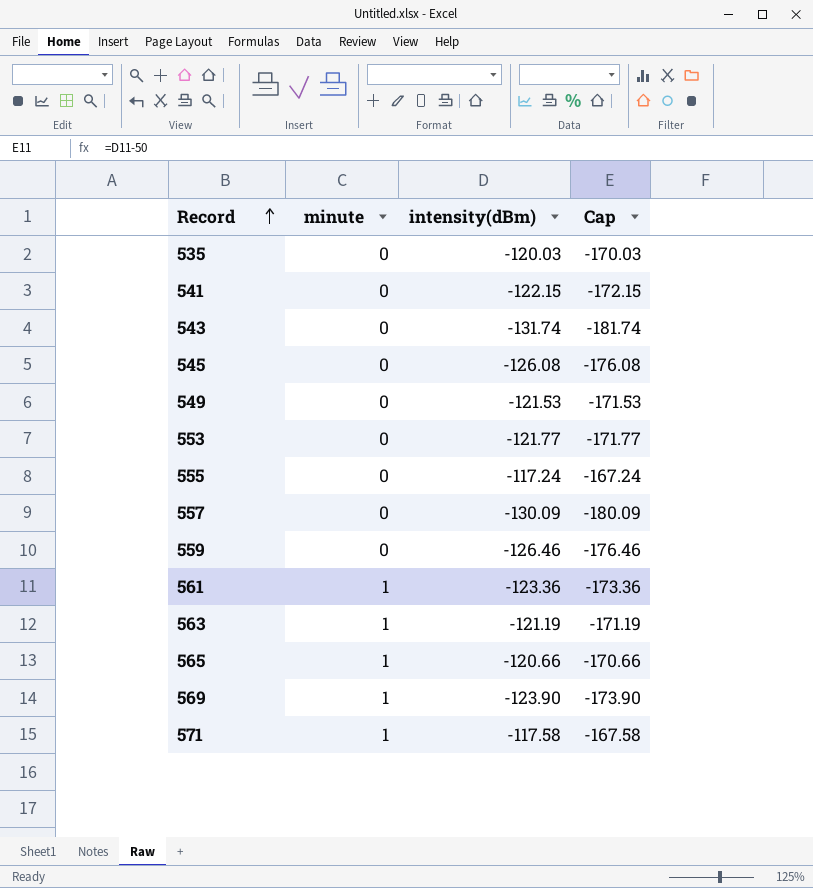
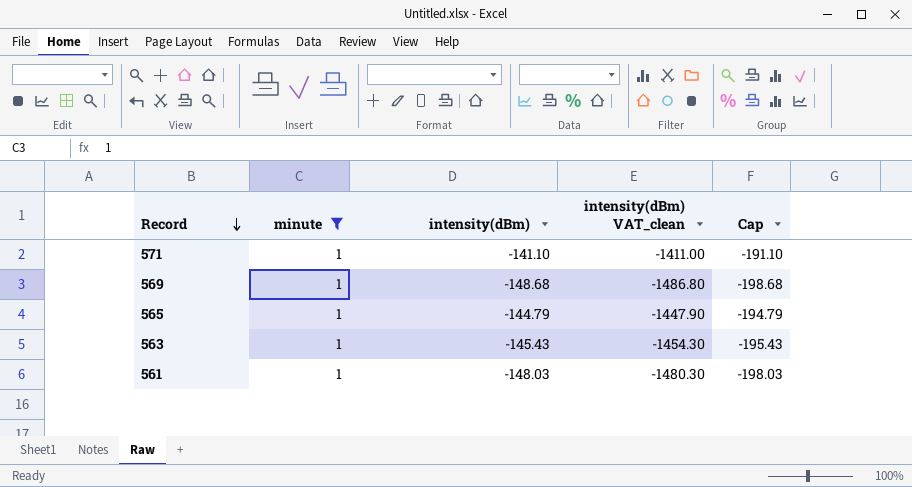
filter: none -> minute = 1
row order: Record ascending -> Record descending
column intensity(dBm) VAT_clean | formula: none -> [intensity(dBm)] * 10
571 | intensity(dBm): -117.58 -> -141.10
571 | Cap: -167.58 -> -191.10
569 | intensity(dBm): -123.90 -> -148.68
569 | Cap: -173.90 -> -198.68
565 | intensity(dBm): -120.66 -> -144.79
565 | Cap: -170.66 -> -194.79
563 | intensity(dBm): -121.19 -> -145.43
563 | Cap: -171.19 -> -195.43
561 | intensity(dBm): -123.36 -> -148.03
561 | Cap: -173.36 -> -198.03

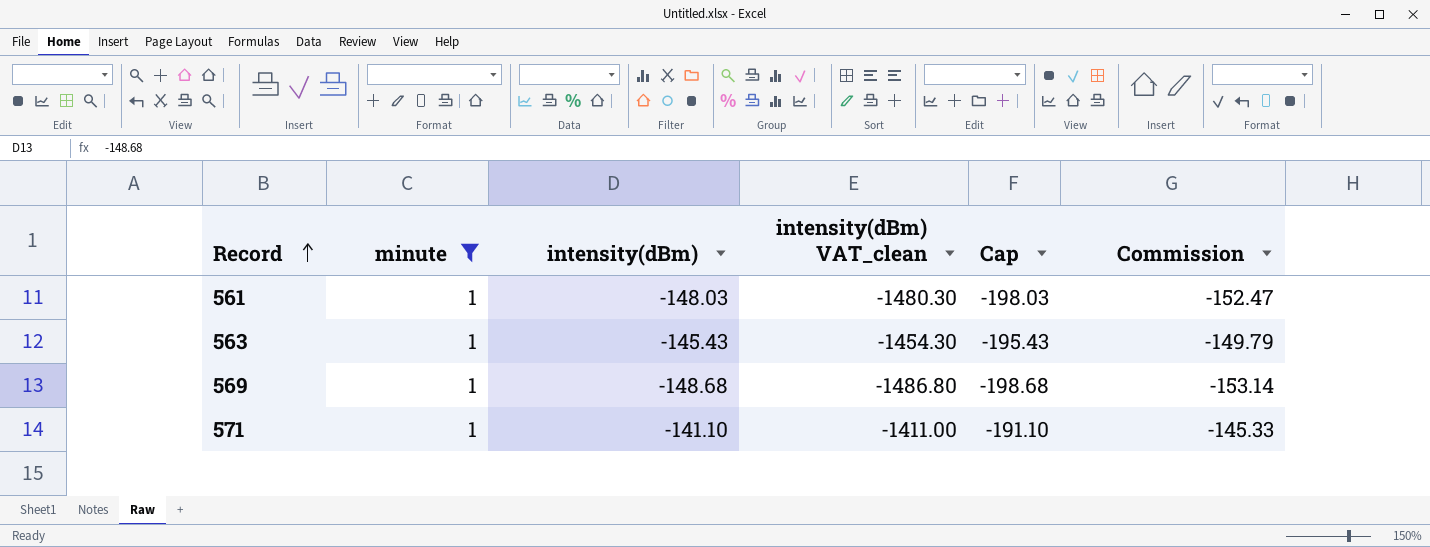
row order: Record descending -> Record ascending
column Commission | formula: none -> [intensity(dBm)] * 1.03
row 565: 1 | -144.79 | -1447.90 | -194.79 -> none

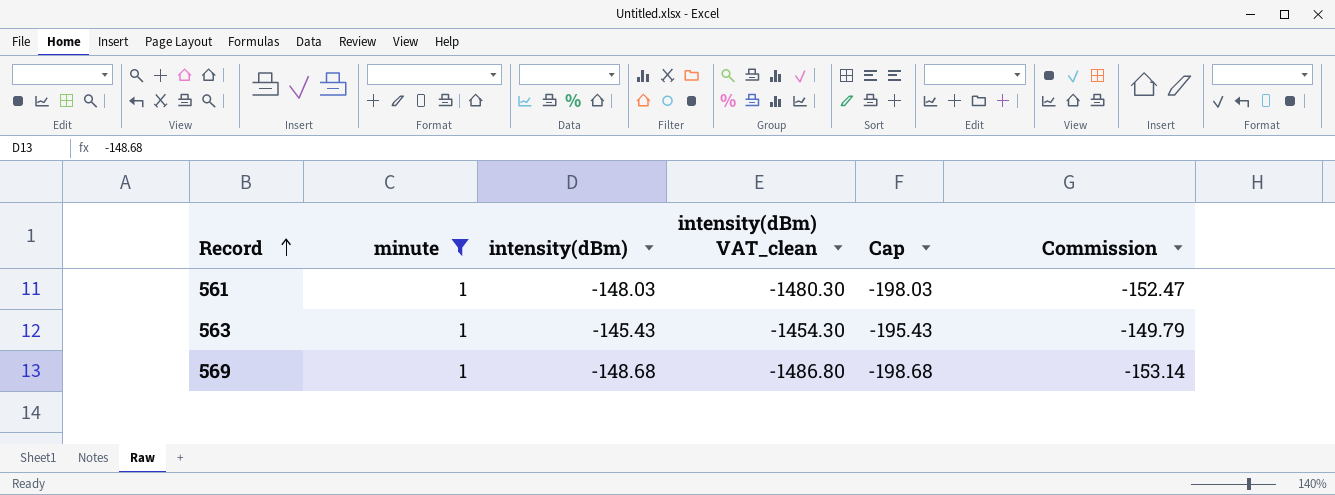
row 571: 1 | -141.10 | -1411.00 | -191.10 | -145.33 -> none

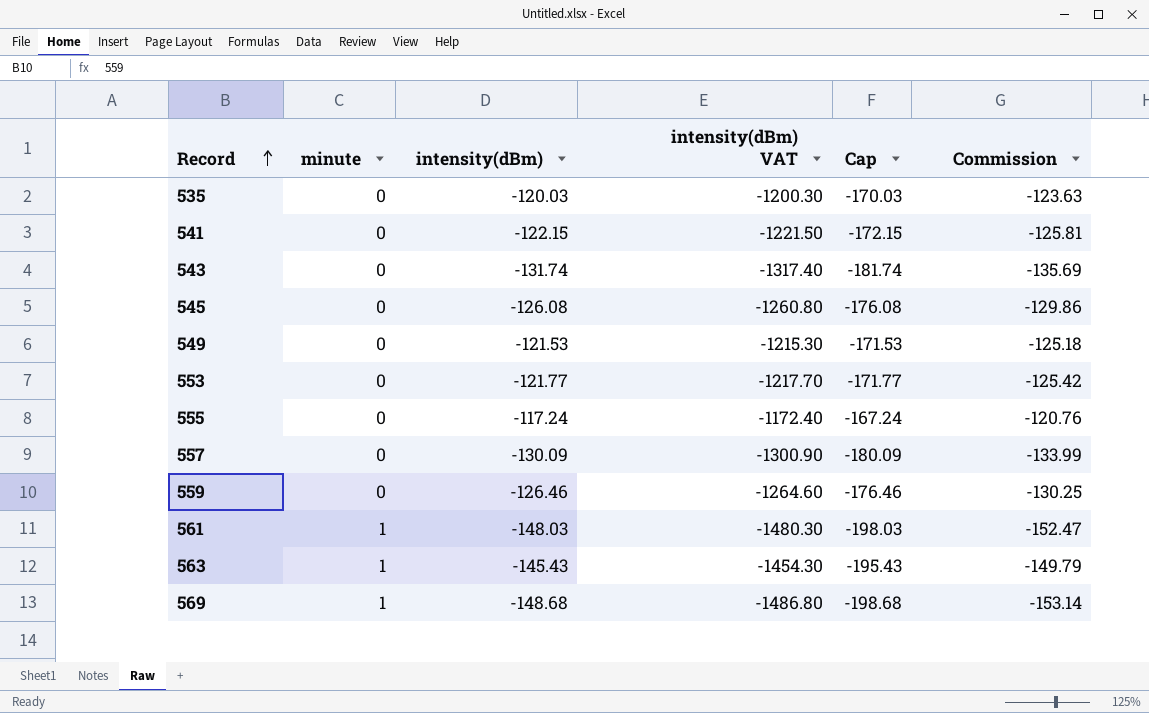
filter: minute = 1 -> none
column name: intensity(dBm) VAT_clean -> intensity(dBm) VAT

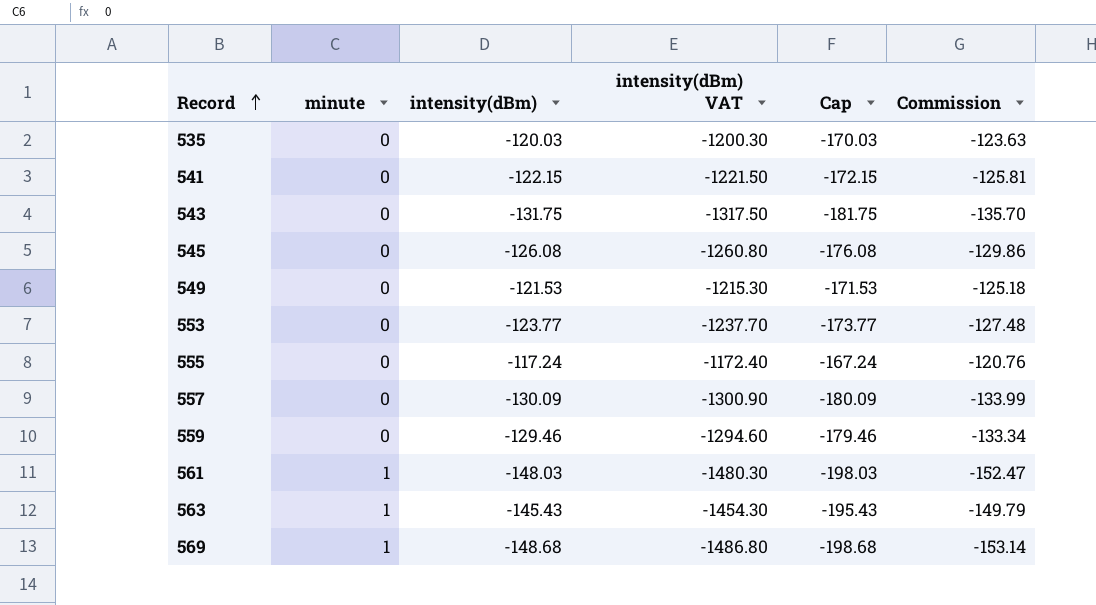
543 | intensity(dBm): -131.74 -> -131.75
543 | intensity(dBm) VAT: -1317.40 -> -1317.50
543 | Cap: -181.74 -> -181.75
543 | Commission: -135.69 -> -135.70
553 | intensity(dBm): -121.77 -> -123.77
553 | intensity(dBm) VAT: -1217.70 -> -1237.70
553 | Cap: -171.77 -> -173.77
553 | Commission: -125.42 -> -127.48
559 | intensity(dBm): -126.46 -> -129.46
559 | intensity(dBm) VAT: -1264.60 -> -1294.60
559 | Cap: -176.46 -> -179.46
559 | Commission: -130.25 -> -133.34

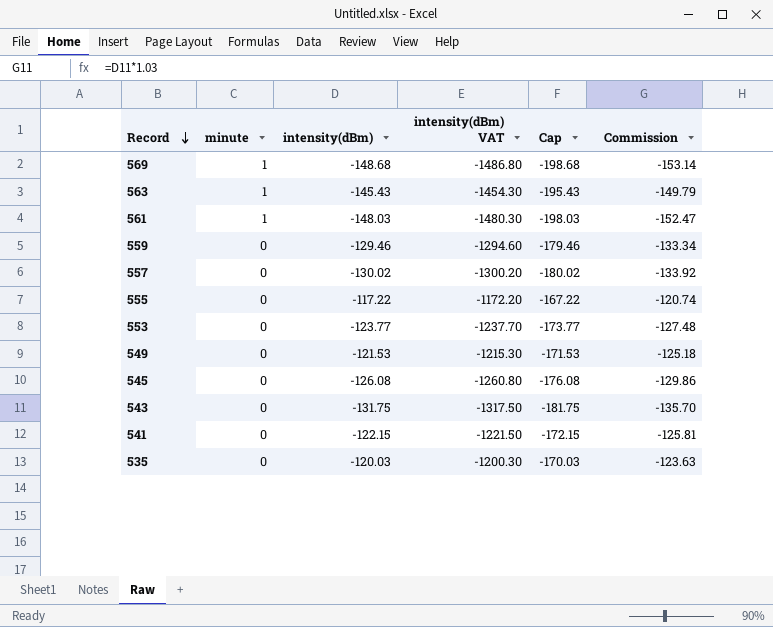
row order: Record ascending -> Record descending
557 | intensity(dBm): -130.09 -> -130.02
557 | intensity(dBm) VAT: -1300.90 -> -1300.20
557 | Cap: -180.09 -> -180.02
557 | Commission: -133.99 -> -133.92
555 | intensity(dBm): -117.24 -> -117.22
555 | intensity(dBm) VAT: -1172.40 -> -1172.20
555 | Cap: -167.24 -> -167.22
555 | Commission: -120.76 -> -120.74

